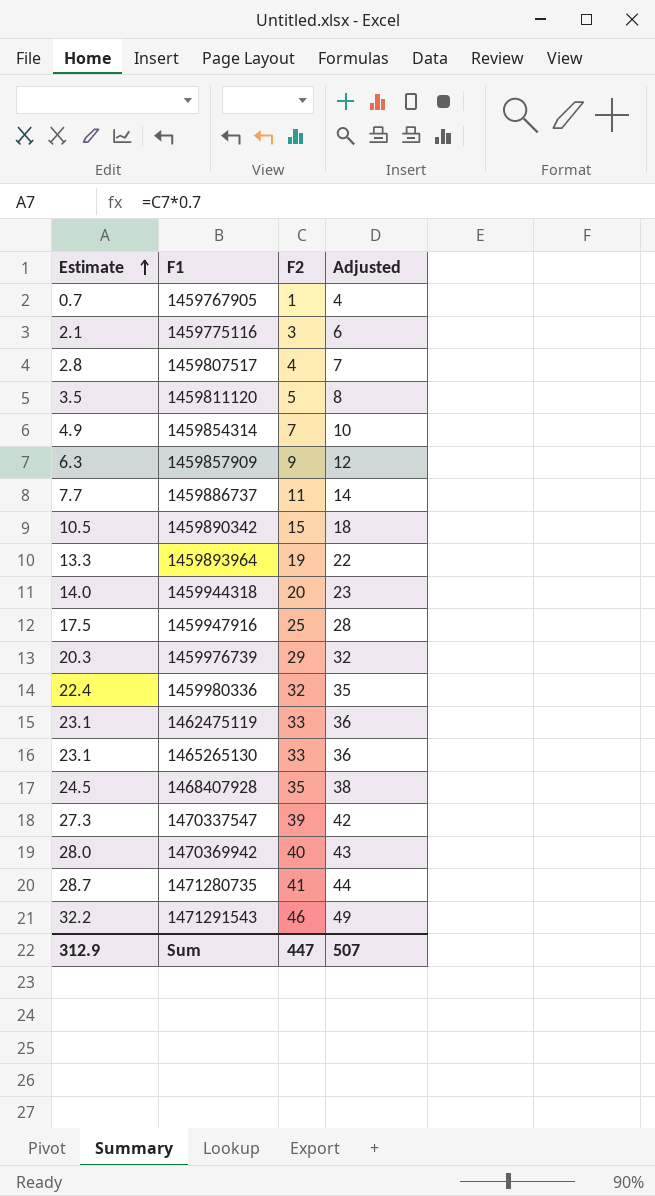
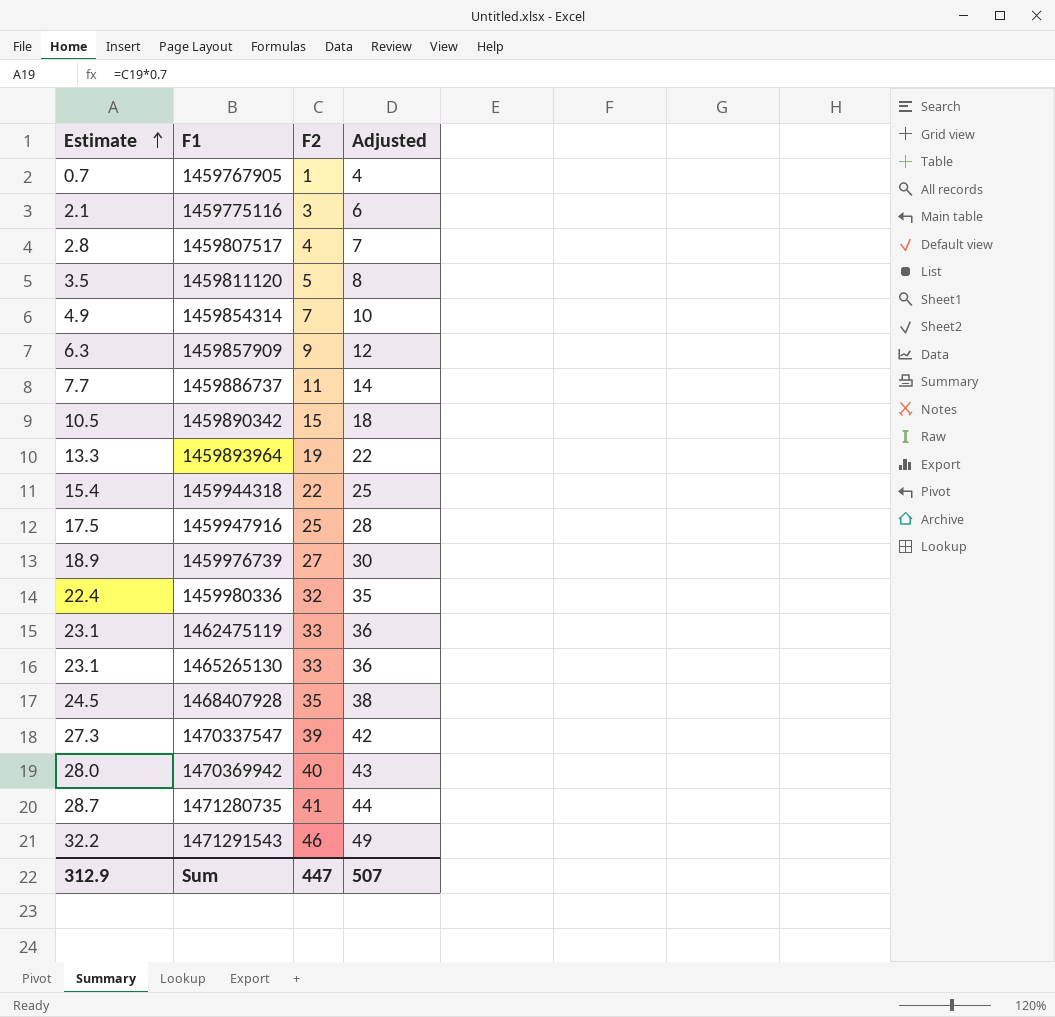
1459944318 | Estimate: 14.0 -> 15.4
1459944318 | F2: 20 -> 22
1459944318 | Adjusted: 23 -> 25
1459976739 | Estimate: 20.3 -> 18.9
1459976739 | F2: 29 -> 27
1459976739 | Adjusted: 32 -> 30

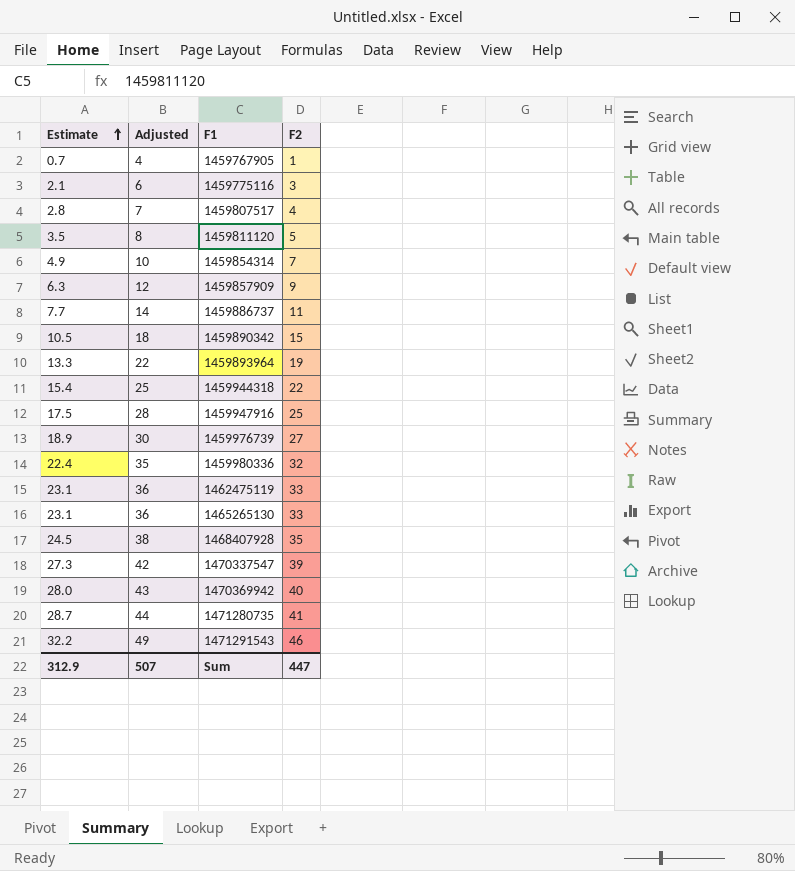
column Adjusted | position: 4 -> 2

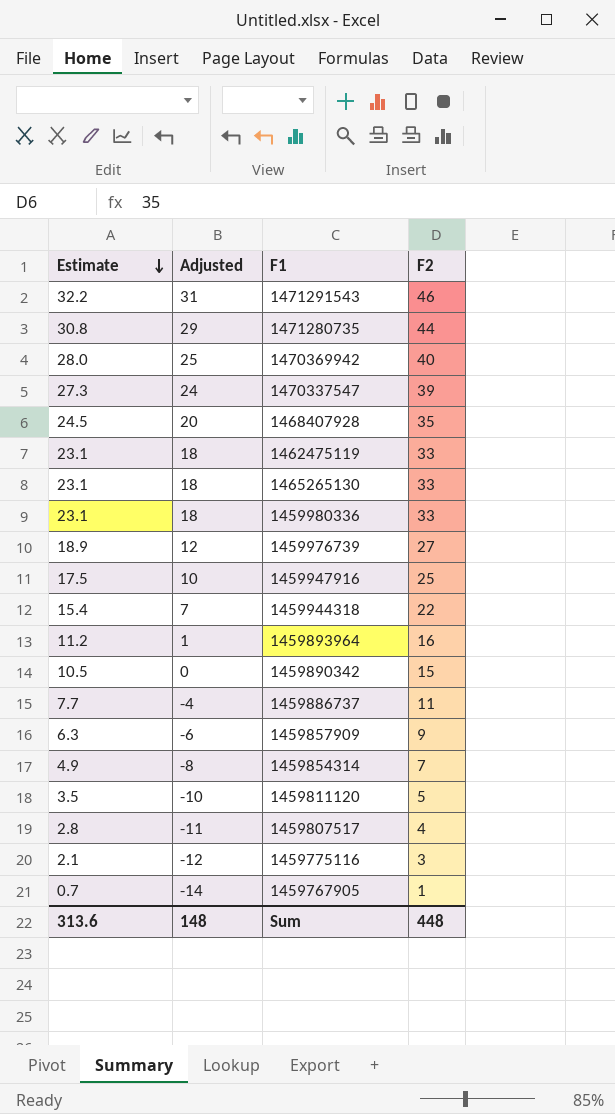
row order: Estimate ascending -> Estimate descending
column Adjusted | formula: [F2] + 3 -> [F2] - 15
1471280735 | Estimate: 28.7 -> 30.8
1471280735 | F2: 41 -> 44
1459980336 | Estimate: 22.4 -> 23.1
1459980336 | F2: 32 -> 33
1459893964 | Estimate: 13.3 -> 11.2
1459893964 | F2: 19 -> 16
Sum | Estimate: 312.9 -> 313.6
Sum | Adjusted: 507 -> 148
Sum | F2: 447 -> 448

